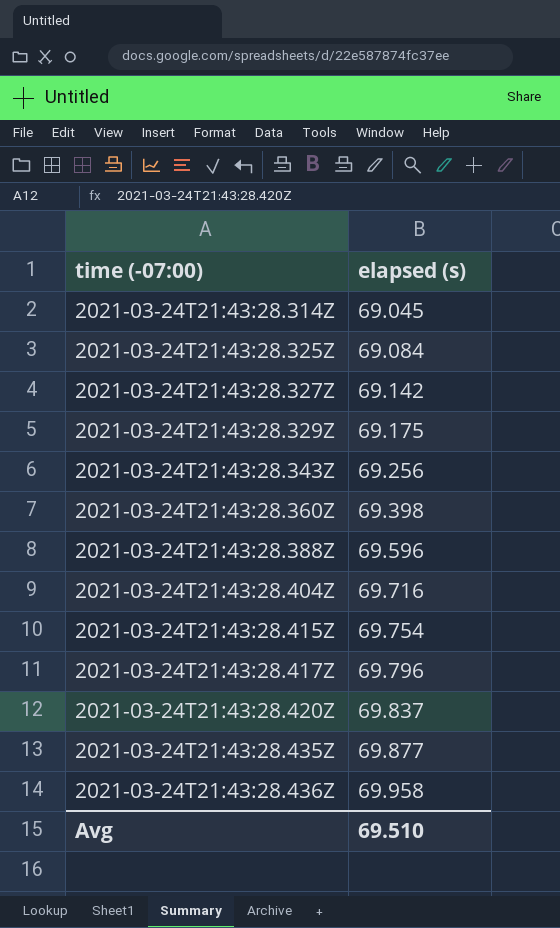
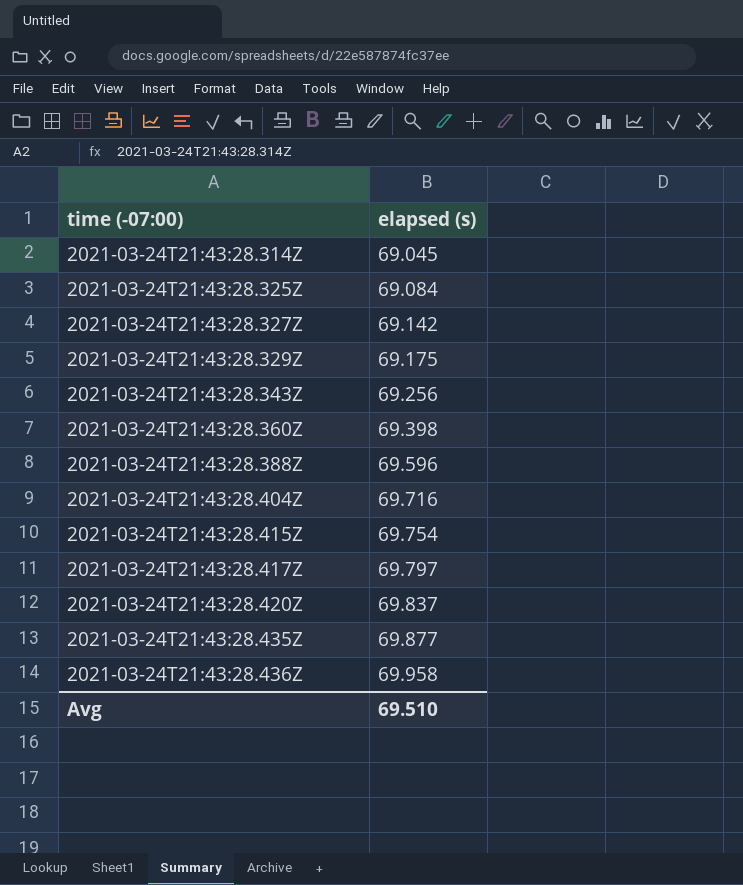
2021-03-24T21:43:28.417Z | elapsed (s): 69.796 -> 69.797

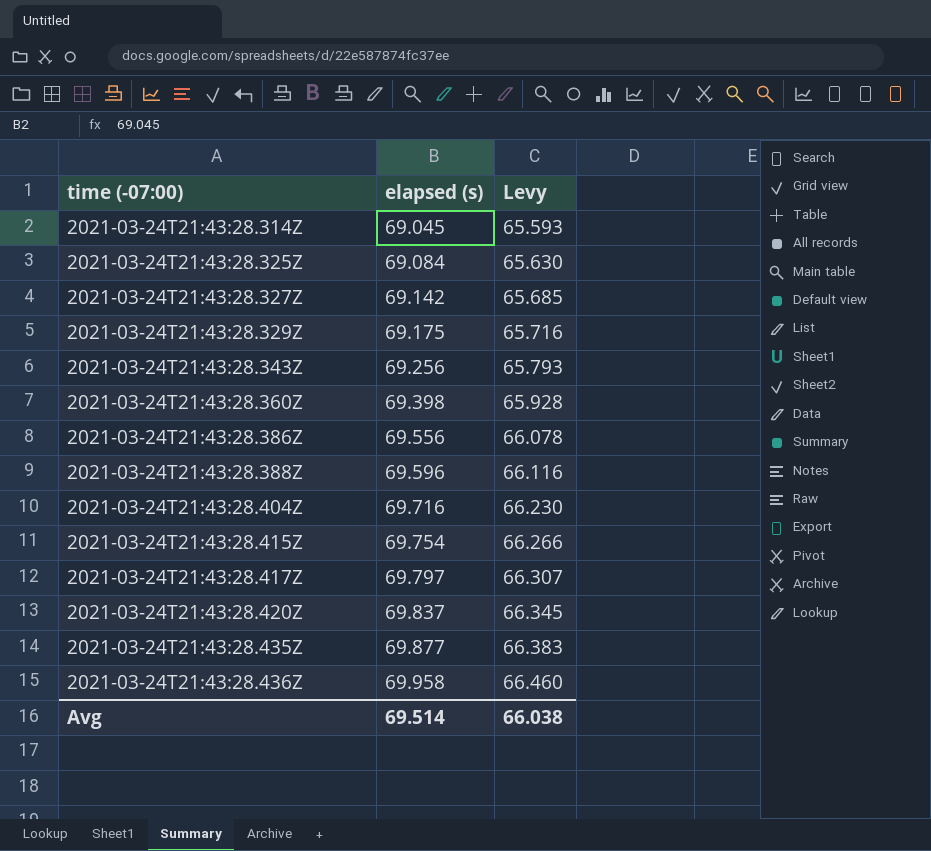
column Levy | formula: none -> [elapsed (s)] * 0.95
row 2021-03-24T21:43:28.386Z: none -> 69.556 | 66.078
Avg | elapsed (s): 69.510 -> 69.514

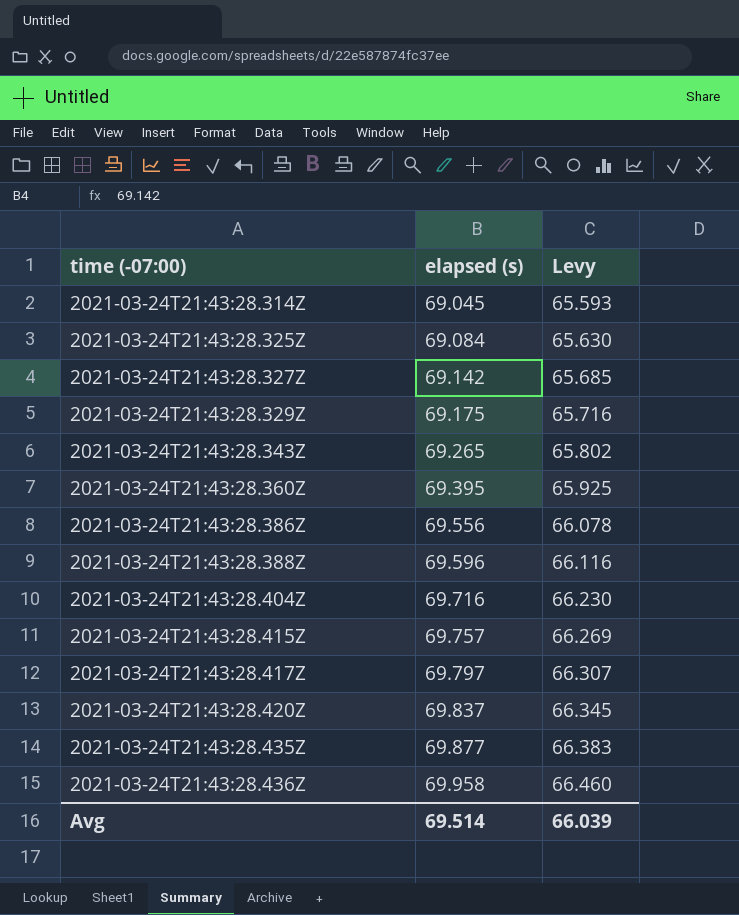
2021-03-24T21:43:28.343Z | elapsed (s): 69.256 -> 69.265
2021-03-24T21:43:28.343Z | Levy: 65.793 -> 65.802
2021-03-24T21:43:28.360Z | elapsed (s): 69.398 -> 69.395
2021-03-24T21:43:28.360Z | Levy: 65.928 -> 65.925
2021-03-24T21:43:28.415Z | elapsed (s): 69.754 -> 69.757
2021-03-24T21:43:28.415Z | Levy: 66.266 -> 66.269
Avg | Levy: 66.038 -> 66.039

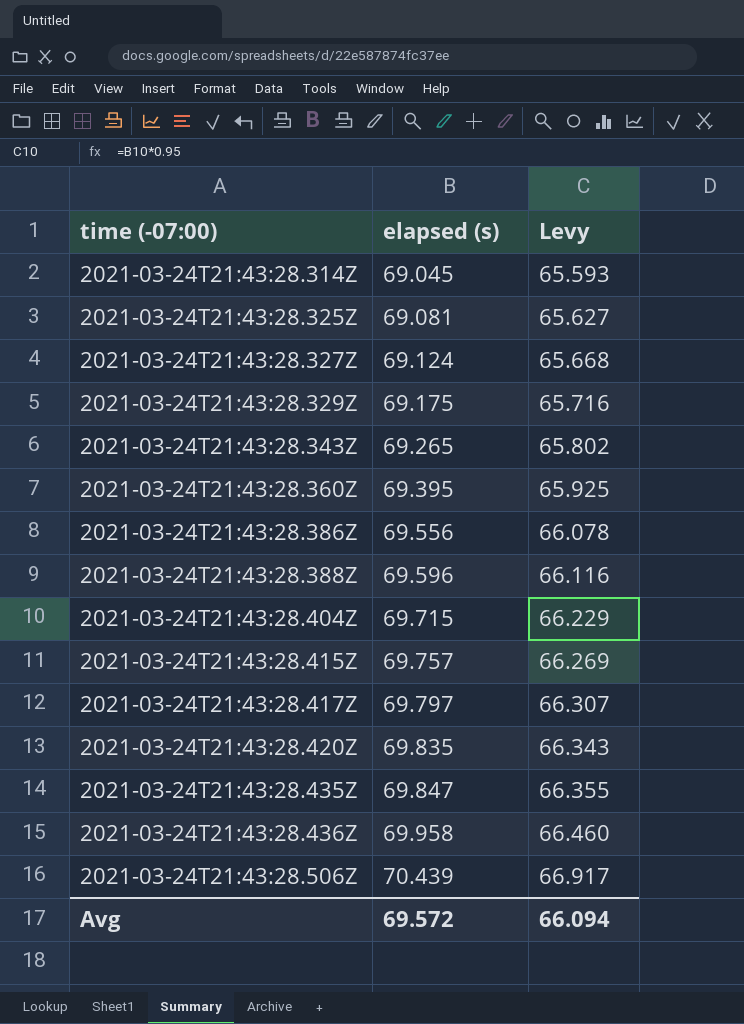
2021-03-24T21:43:28.325Z | elapsed (s): 69.084 -> 69.081
2021-03-24T21:43:28.325Z | Levy: 65.630 -> 65.627
2021-03-24T21:43:28.327Z | elapsed (s): 69.142 -> 69.124
2021-03-24T21:43:28.327Z | Levy: 65.685 -> 65.668
2021-03-24T21:43:28.404Z | elapsed (s): 69.716 -> 69.715
2021-03-24T21:43:28.404Z | Levy: 66.230 -> 66.229
2021-03-24T21:43:28.420Z | elapsed (s): 69.837 -> 69.835
2021-03-24T21:43:28.420Z | Levy: 66.345 -> 66.343
2021-03-24T21:43:28.435Z | elapsed (s): 69.877 -> 69.847
2021-03-24T21:43:28.435Z | Levy: 66.383 -> 66.355
row 2021-03-24T21:43:28.506Z: none -> 70.439 | 66.917
Avg | elapsed (s): 69.514 -> 69.572
Avg | Levy: 66.039 -> 66.094

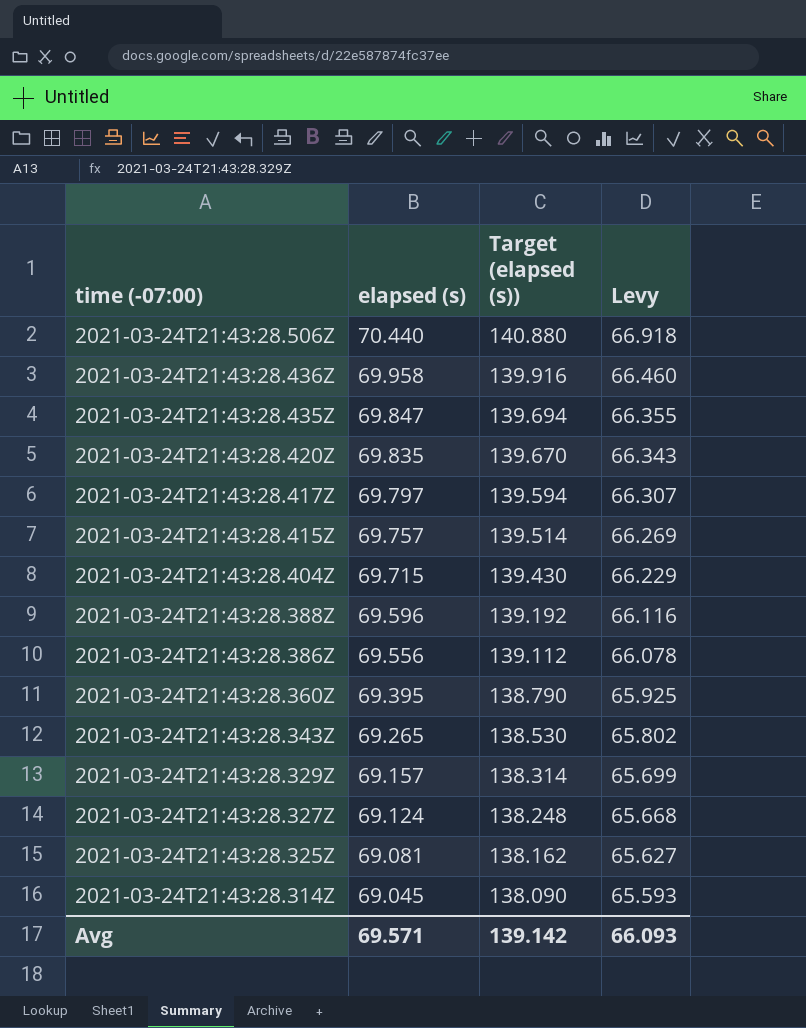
row order: time (-07:00) ascending -> time (-07:00) descending
column Target (elapsed (s)) | formula: none -> [elapsed (s)] * 2
2021-03-24T21:43:28.506Z | elapsed (s): 70.439 -> 70.440
2021-03-24T21:43:28.506Z | Levy: 66.917 -> 66.918
2021-03-24T21:43:28.329Z | elapsed (s): 69.175 -> 69.157
2021-03-24T21:43:28.329Z | Levy: 65.716 -> 65.699
Avg | elapsed (s): 69.572 -> 69.571
Avg | Levy: 66.094 -> 66.093

